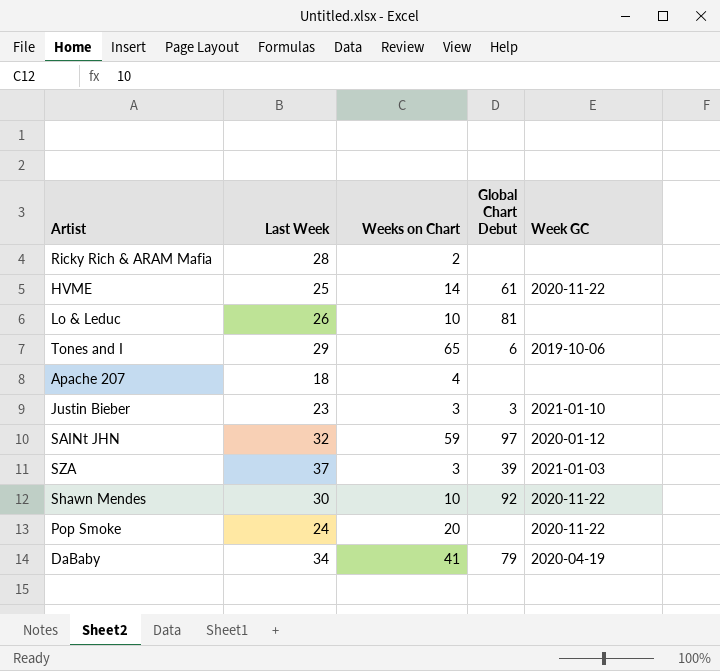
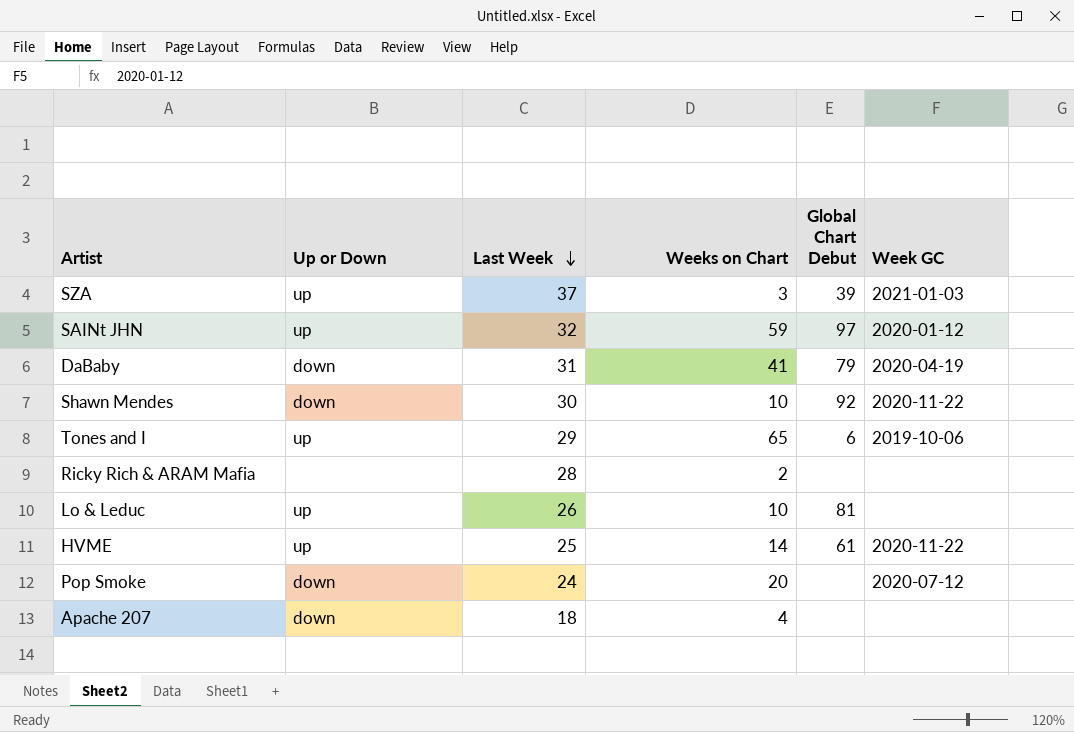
row order: none -> Last Week descending
column Up or Down | position: none -> 2
row Justin Bieber: 23 | 3 | 3 | 2021-01-10 -> none
DaBaby | Last Week: 34 -> 31
Pop Smoke | Week GC: 2020-11-22 -> 2020-07-12

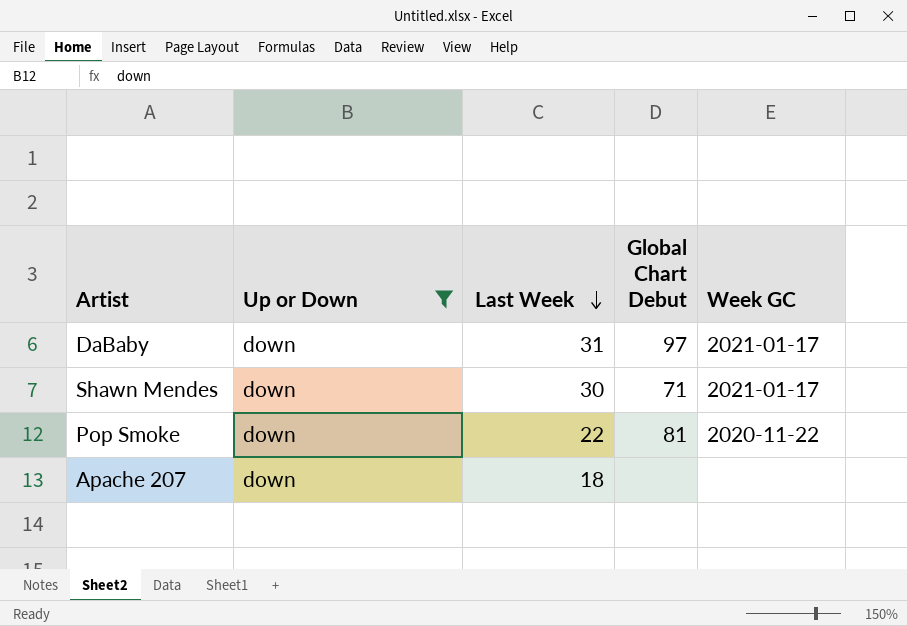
filter: none -> Up or Down = down
column Weeks on Chart | position: 4 -> none
DaBaby | Global Chart Debut: 79 -> 97
DaBaby | Week GC: 2020-04-19 -> 2021-01-17
Shawn Mendes | Global Chart Debut: 92 -> 71
Shawn Mendes | Week GC: 2020-11-22 -> 2021-01-17
Pop Smoke | Last Week: 24 -> 22
Pop Smoke | Global Chart Debut: none -> 81
Pop Smoke | Week GC: 2020-07-12 -> 2020-11-22

